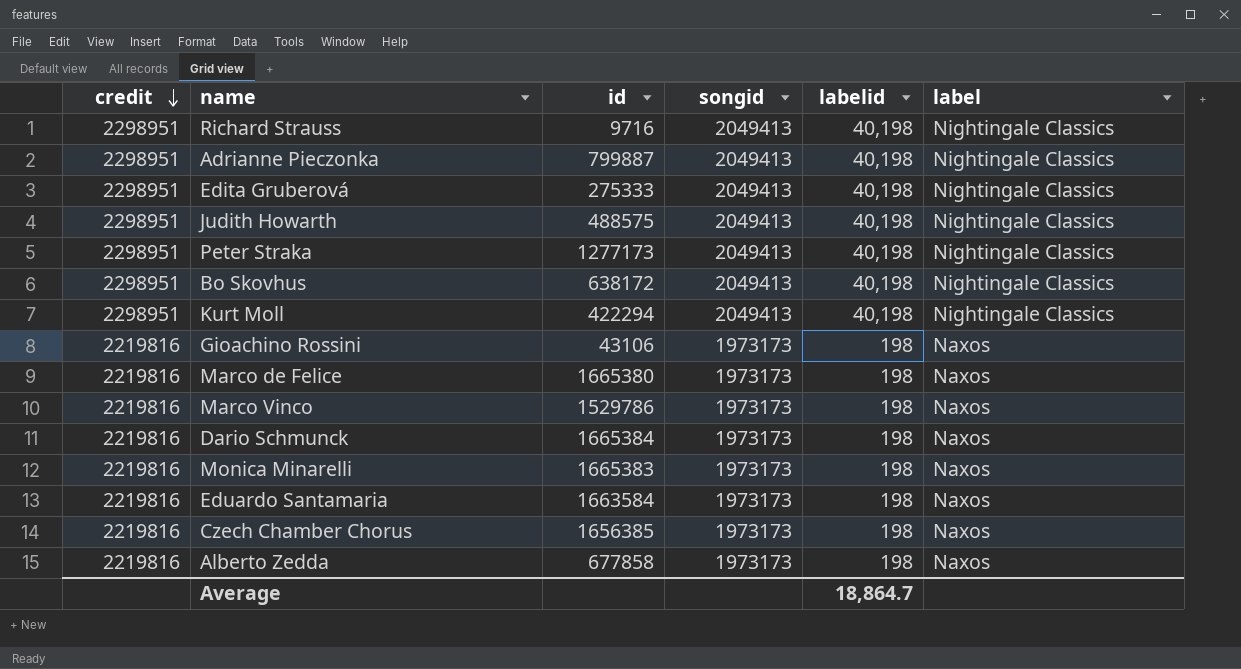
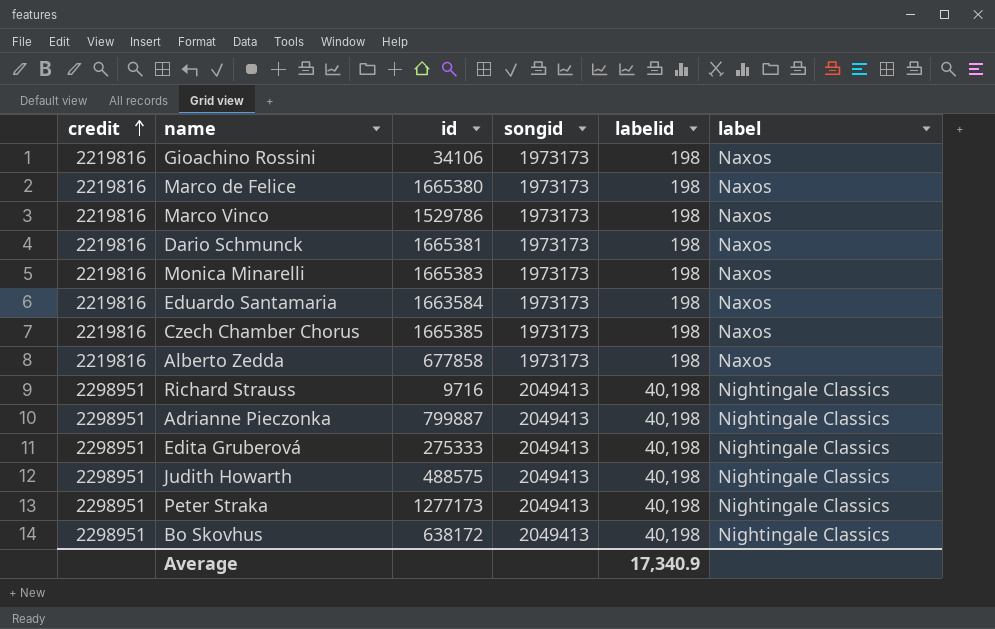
row order: credit descending -> credit ascending
row Kurt Moll: 2298951 | 422294 | 2049413 | 40,198 | Nightingale Classics -> none
Gioachino Rossini | id: 43106 -> 34106
Dario Schmunck | id: 1665384 -> 1665381
Czech Chamber Chorus | id: 1656385 -> 1665385
Average | labelid: 18,864.7 -> 17,340.9

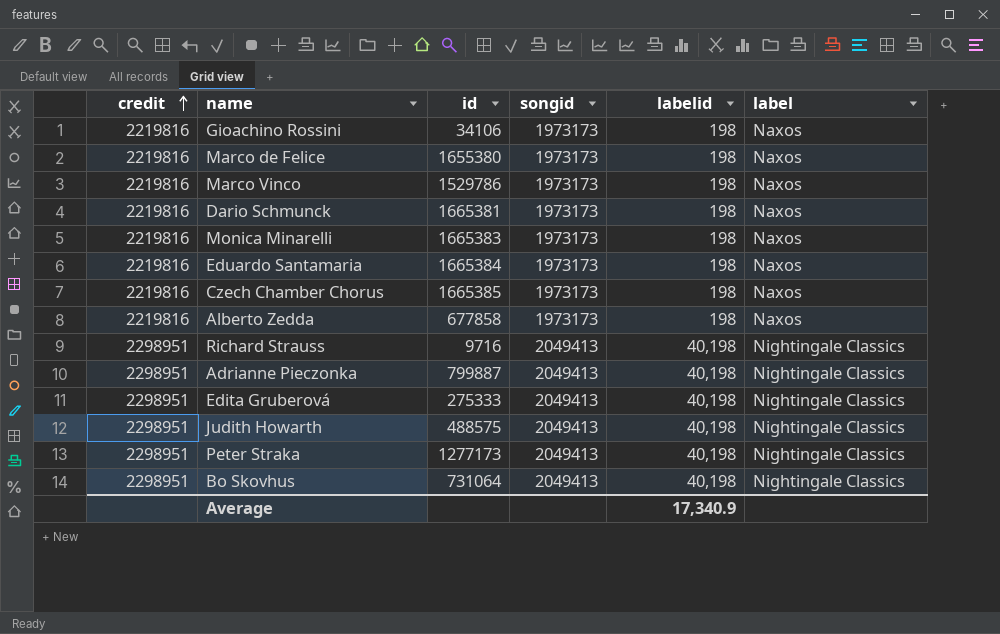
Marco de Felice | id: 1665380 -> 1655380
Eduardo Santamaria | id: 1663584 -> 1665384
Bo Skovhus | id: 638172 -> 731064

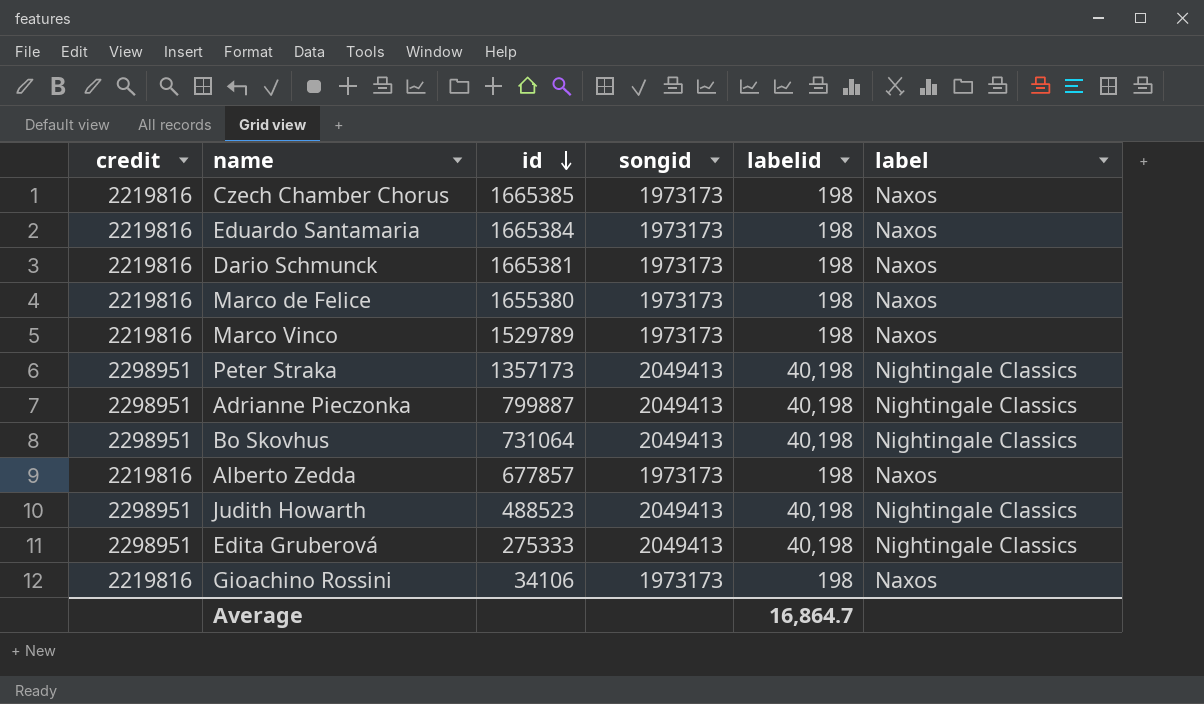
row order: credit ascending -> id descending
row Monica Minarelli: 2219816 | 1665383 | 1973173 | 198 | Naxos -> none
row Richard Strauss: 2298951 | 9716 | 2049413 | 40,198 | Nightingale Classics -> none
Marco Vinco | id: 1529786 -> 1529789
Peter Straka | id: 1277173 -> 1357173
Alberto Zedda | id: 677858 -> 677857
Judith Howarth | id: 488575 -> 488523
Average | labelid: 17,340.9 -> 16,864.7

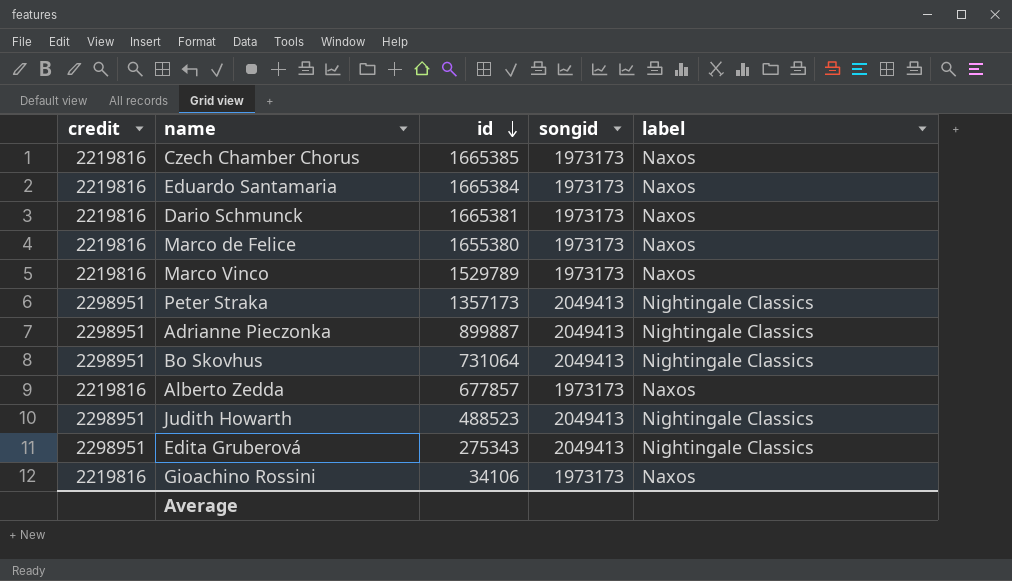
column labelid | position: 5 -> none
Adrianne Pieczonka | id: 799887 -> 899887
Edita Gruberová | id: 275333 -> 275343

